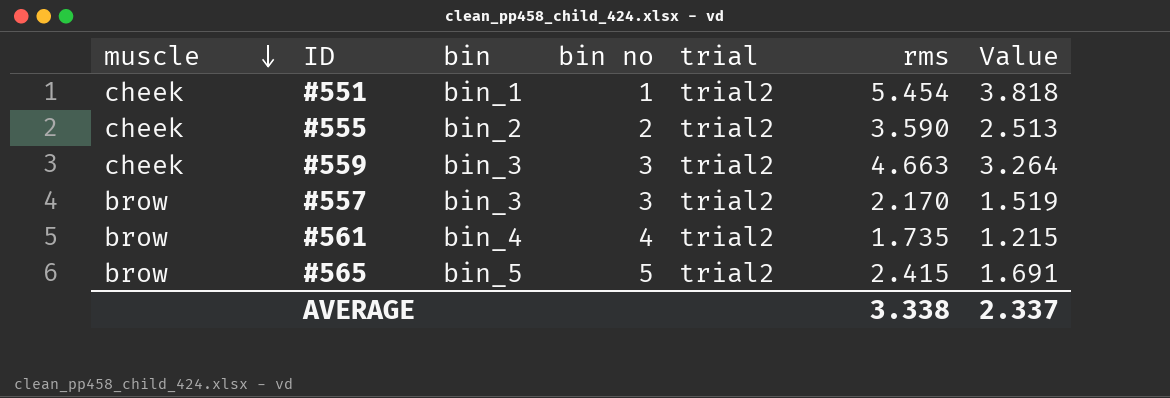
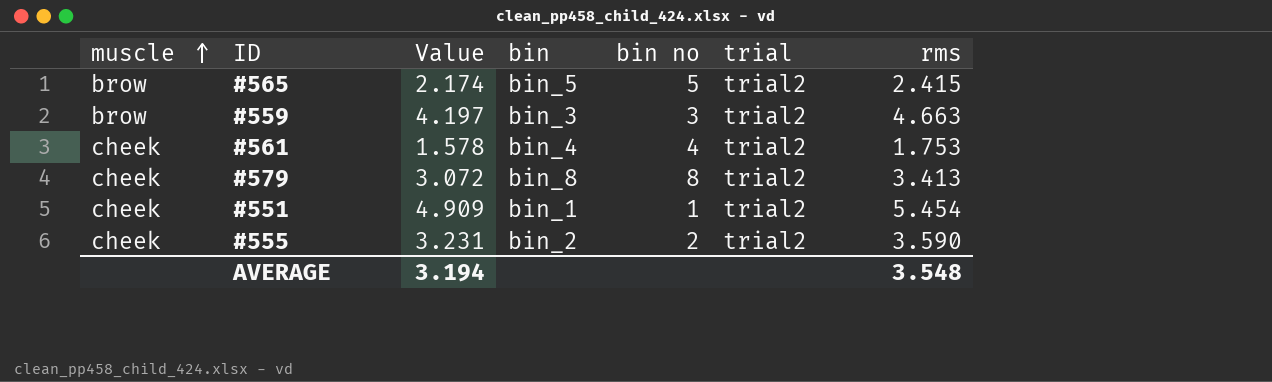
row order: muscle descending -> muscle ascending
column Value | formula: [rms] * 0.7 -> [rms] * 0.9
column Value | position: 7 -> 3
row #557: brow | bin_3 | 3 | trial2 | 2.170 | 1.519 -> none
#559 | muscle: cheek -> brow
#561 | muscle: brow -> cheek
#561 | rms: 1.735 -> 1.753
row #579: none -> cheek | 3.072 | bin_8 | 8 | trial2 | 3.413
AVERAGE | Value: 2.337 -> 3.194
AVERAGE | rms: 3.338 -> 3.548

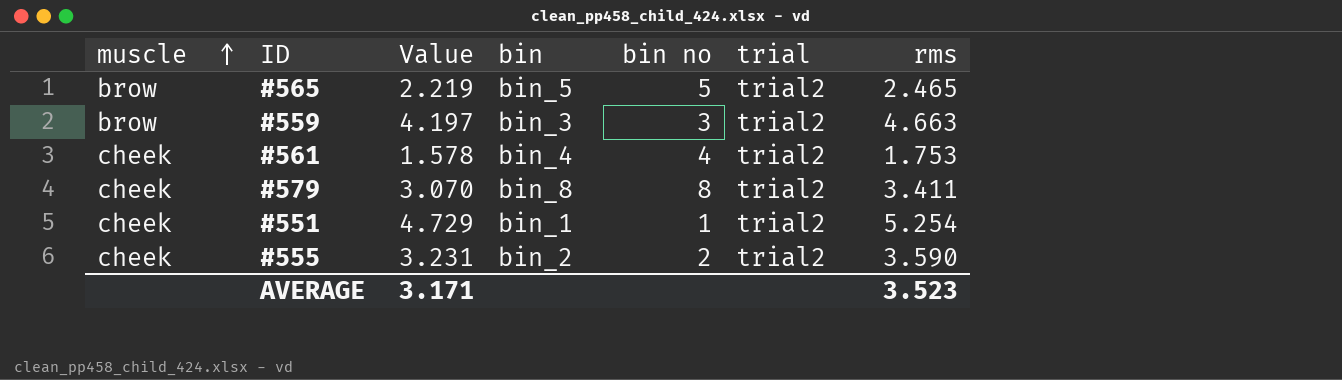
#565 | Value: 2.174 -> 2.219
#565 | rms: 2.415 -> 2.465
#579 | Value: 3.072 -> 3.070
#579 | rms: 3.413 -> 3.411
#551 | Value: 4.909 -> 4.729
#551 | rms: 5.454 -> 5.254
AVERAGE | Value: 3.194 -> 3.171
AVERAGE | rms: 3.548 -> 3.523

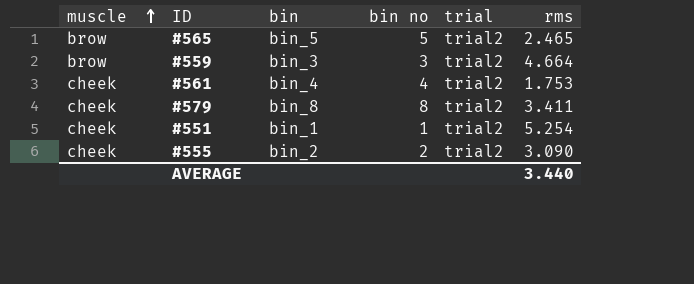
column Value | formula: [rms] * 0.9 -> none
#559 | rms: 4.663 -> 4.664
#555 | rms: 3.590 -> 3.090
AVERAGE | rms: 3.523 -> 3.440

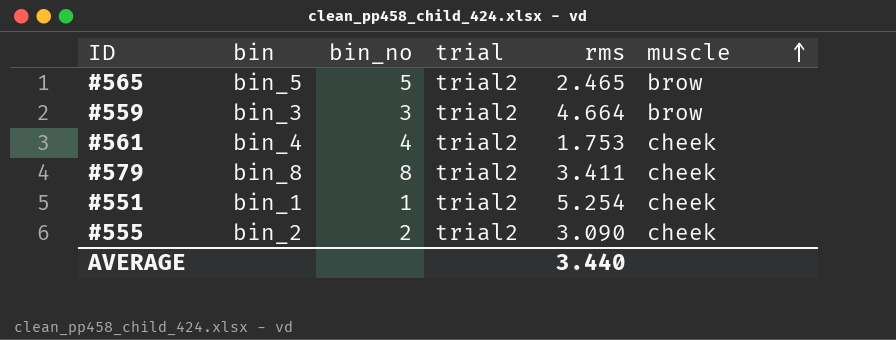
column name: bin no -> bin_no
column muscle | position: 1 -> 6

